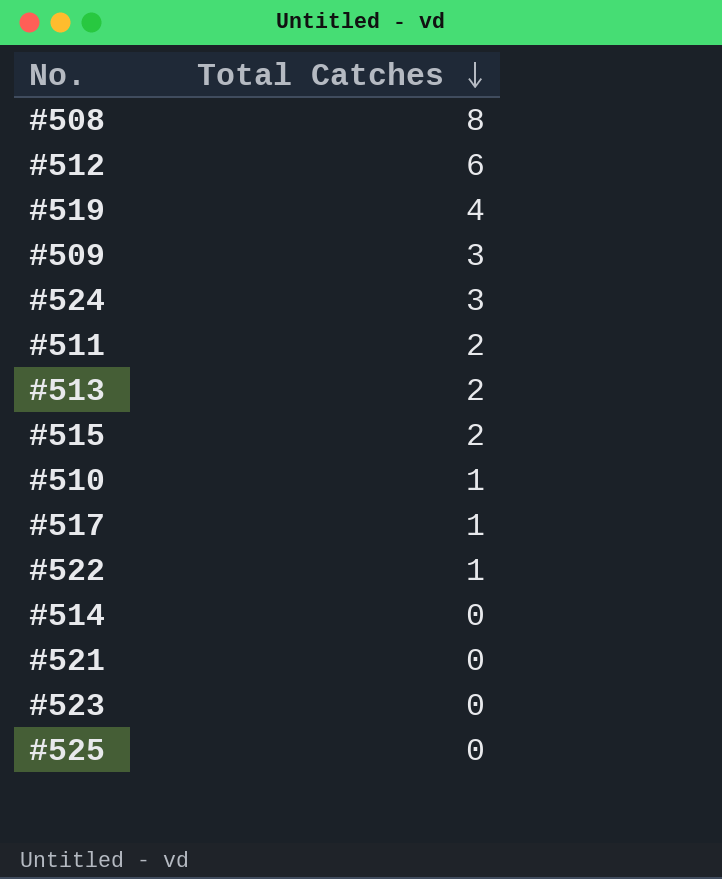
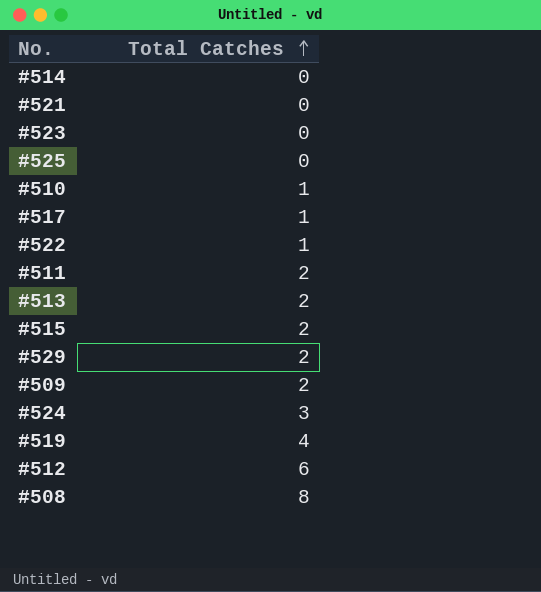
row order: Total Catches descending -> Total Catches ascending
row #529: none -> 2
#509 | Total Catches: 3 -> 2

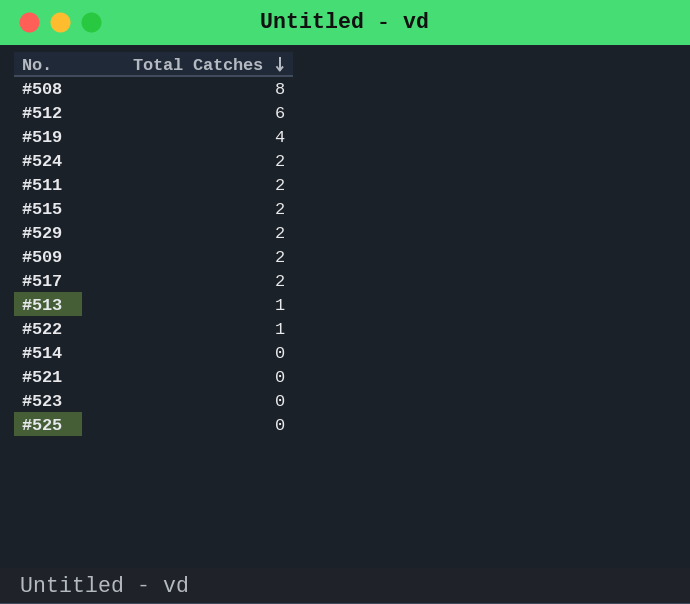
row order: Total Catches ascending -> Total Catches descending
row #510: 1 -> none
#524 | Total Catches: 3 -> 2
#517 | Total Catches: 1 -> 2
#513 | Total Catches: 2 -> 1

